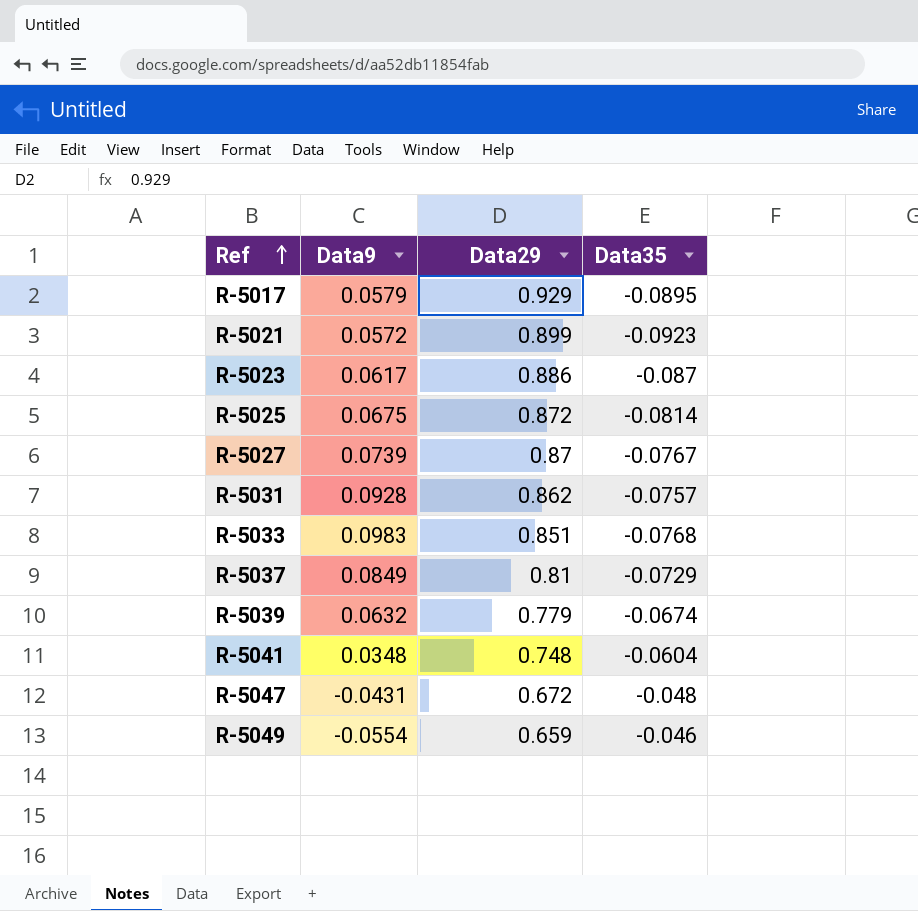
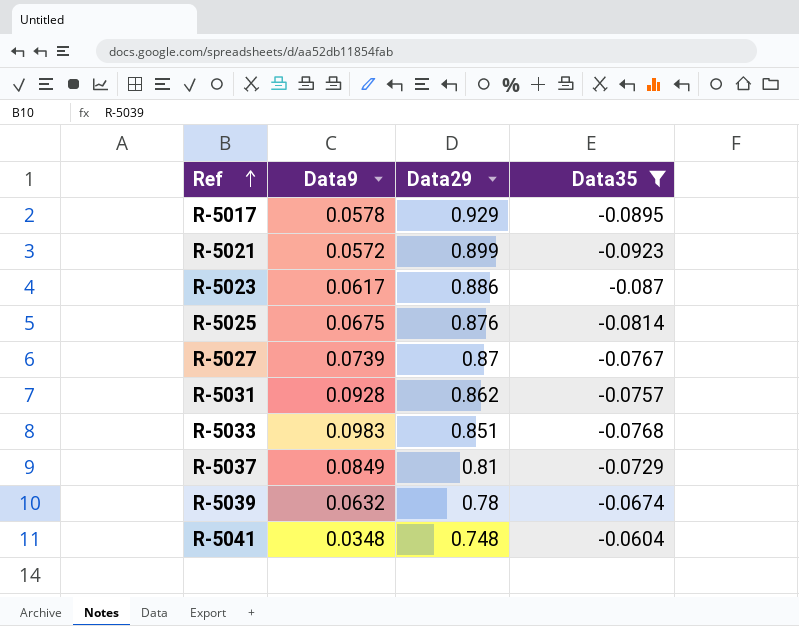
filter: none -> Data35 <= -0.0604
R-5017 | Data9: 0.0579 -> 0.0578
R-5025 | Data29: 0.872 -> 0.876
R-5039 | Data29: 0.779 -> 0.78

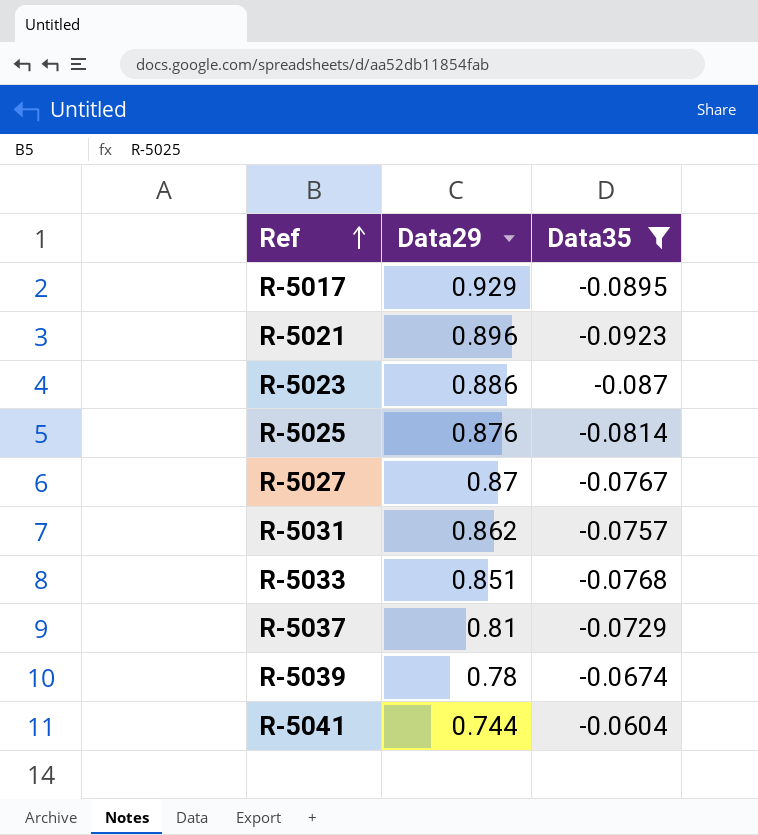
column Data9 | position: 2 -> none
R-5021 | Data29: 0.899 -> 0.896
R-5041 | Data29: 0.748 -> 0.744

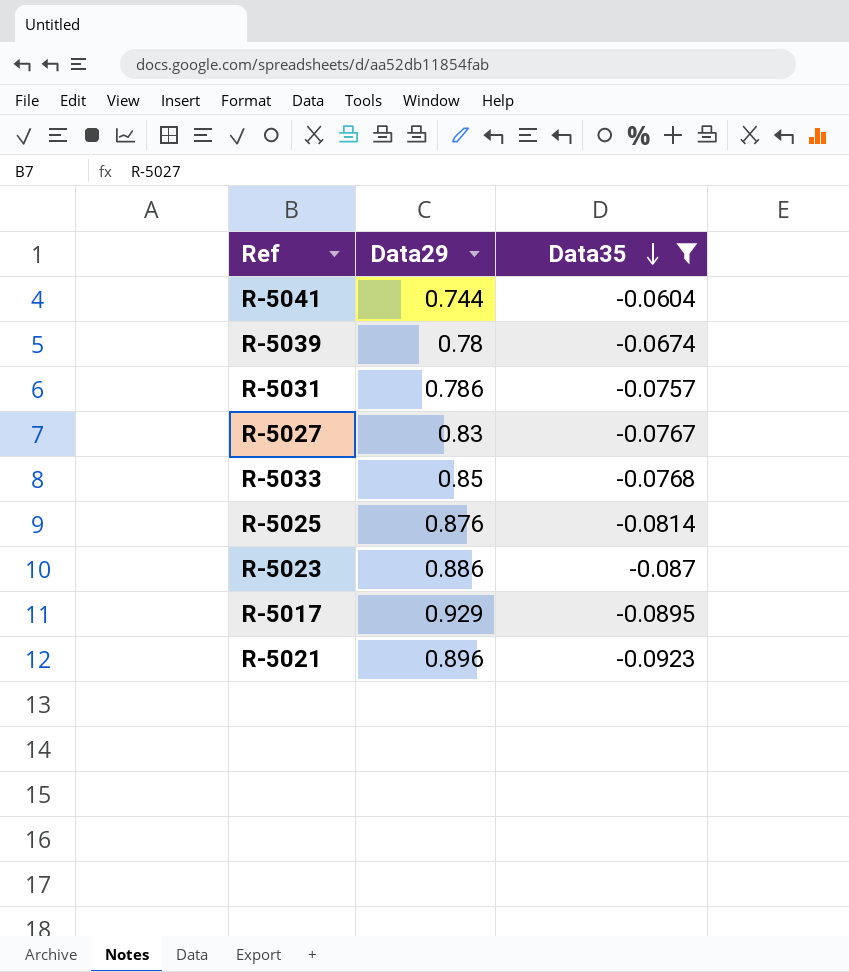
row order: Ref ascending -> Data35 descending
row R-5037: 0.81 | -0.0729 -> none
R-5031 | Data29: 0.862 -> 0.786
R-5027 | Data29: 0.87 -> 0.83
R-5033 | Data29: 0.851 -> 0.85

